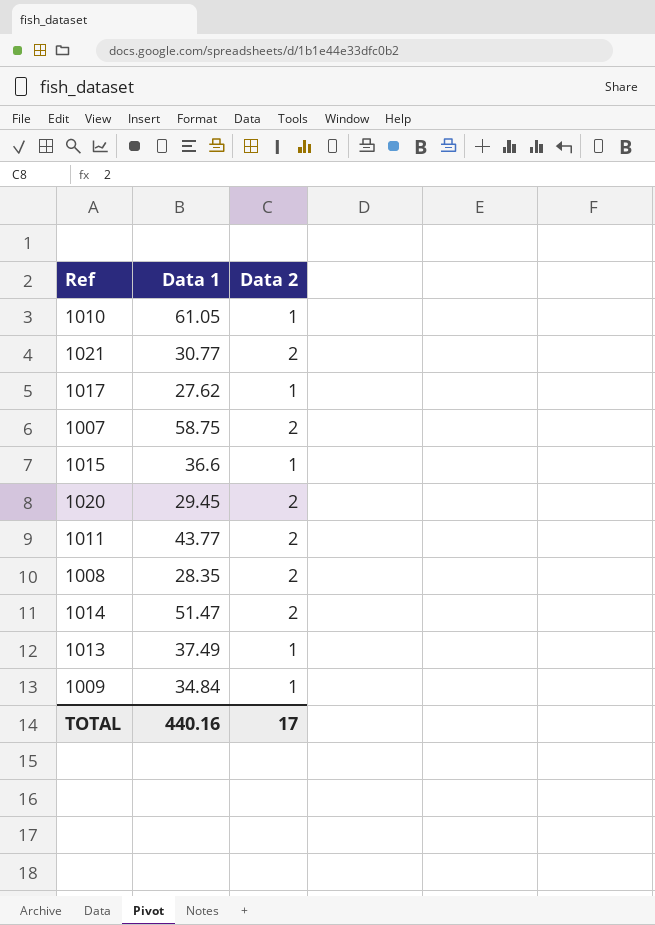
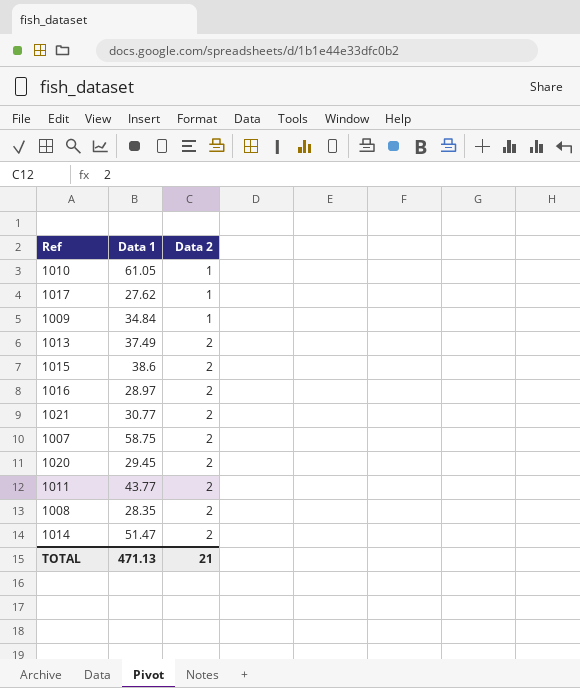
row order: none -> Data 2 ascending
1013 | Data 2: 1 -> 2
1015 | Data 1: 36.6 -> 38.6
1015 | Data 2: 1 -> 2
row 1016: none -> 28.97 | 2
TOTAL | Data 1: 440.16 -> 471.13
TOTAL | Data 2: 17 -> 21

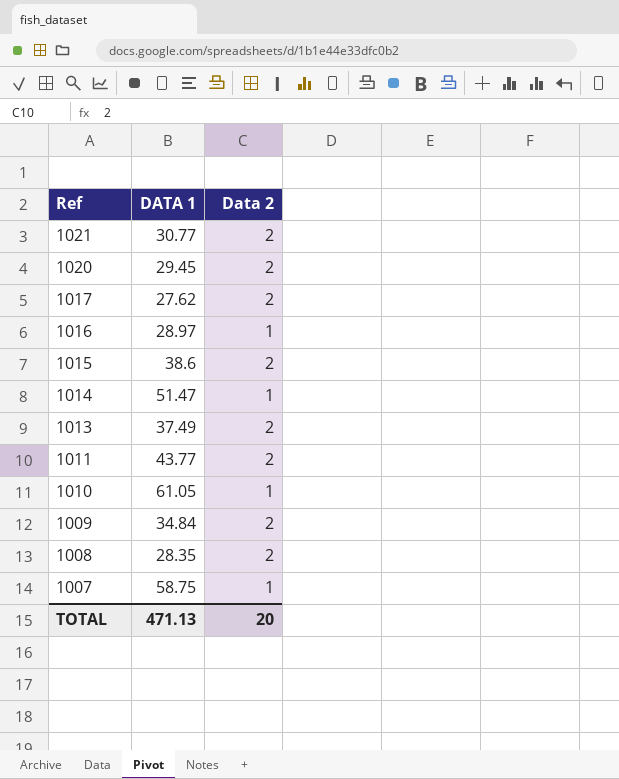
row order: Data 2 ascending -> Ref descending
column name: Data 1 -> DATA 1
1017 | Data 2: 1 -> 2
1016 | Data 2: 2 -> 1
1014 | Data 2: 2 -> 1
1009 | Data 2: 1 -> 2
1007 | Data 2: 2 -> 1
TOTAL | Data 2: 21 -> 20

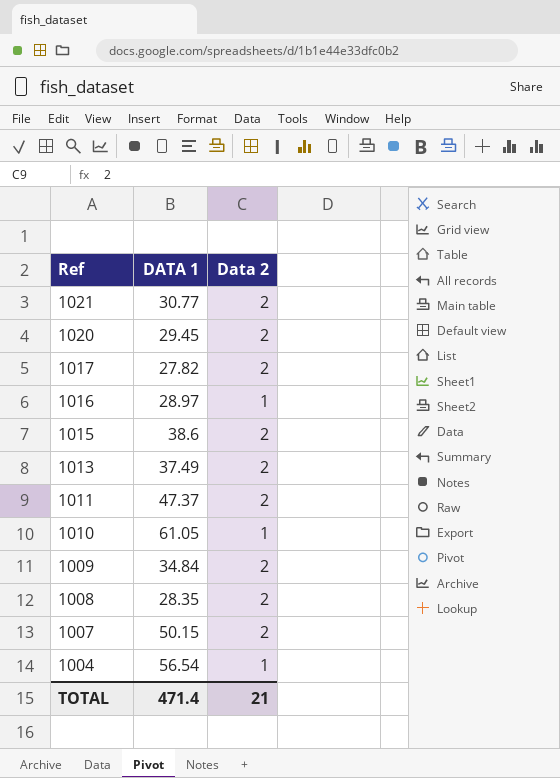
row 1014: 51.47 | 1 -> none
1017 | DATA 1: 27.62 -> 27.82
1011 | DATA 1: 43.77 -> 47.37
1007 | DATA 1: 58.75 -> 50.15
1007 | Data 2: 1 -> 2
row 1004: none -> 56.54 | 1
TOTAL | DATA 1: 471.13 -> 471.4
TOTAL | Data 2: 20 -> 21

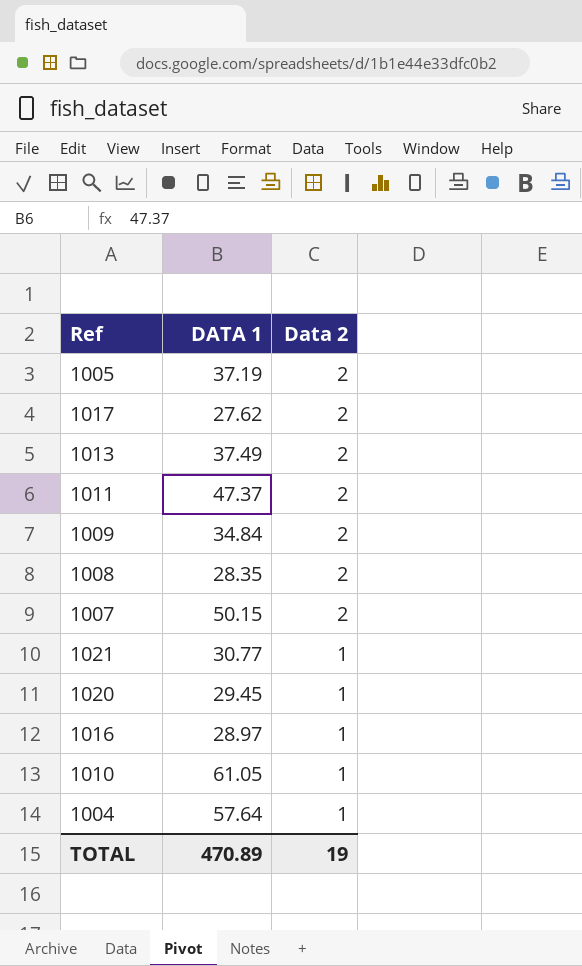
row order: Ref descending -> Data 2 descending
row 1015: 38.6 | 2 -> none
row 1005: none -> 37.19 | 2
1017 | DATA 1: 27.82 -> 27.62
1021 | Data 2: 2 -> 1
1020 | Data 2: 2 -> 1
1004 | DATA 1: 56.54 -> 57.64
TOTAL | DATA 1: 471.4 -> 470.89
TOTAL | Data 2: 21 -> 19

